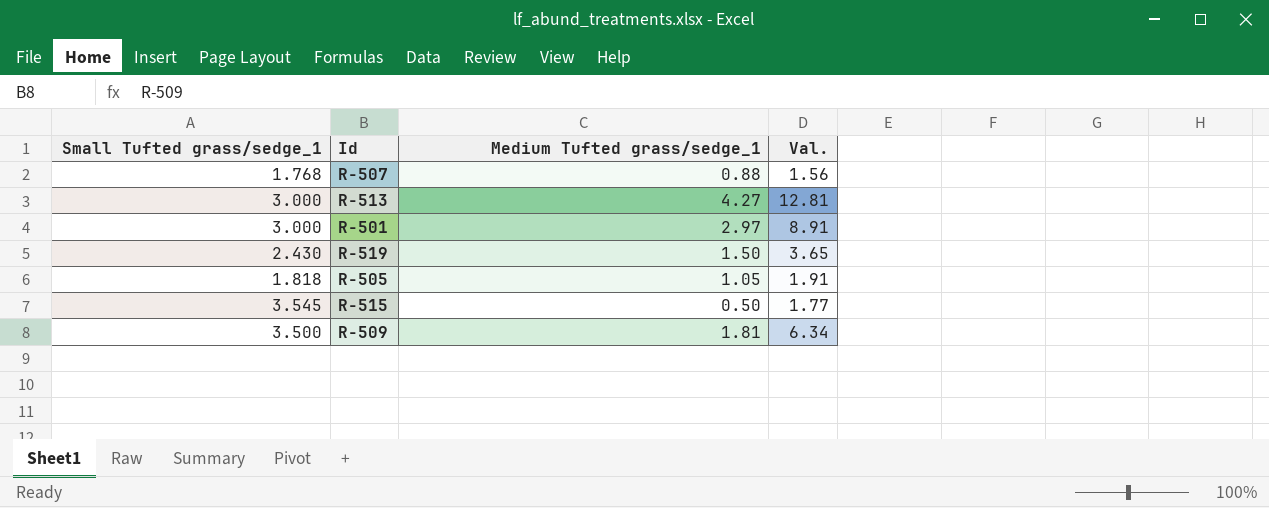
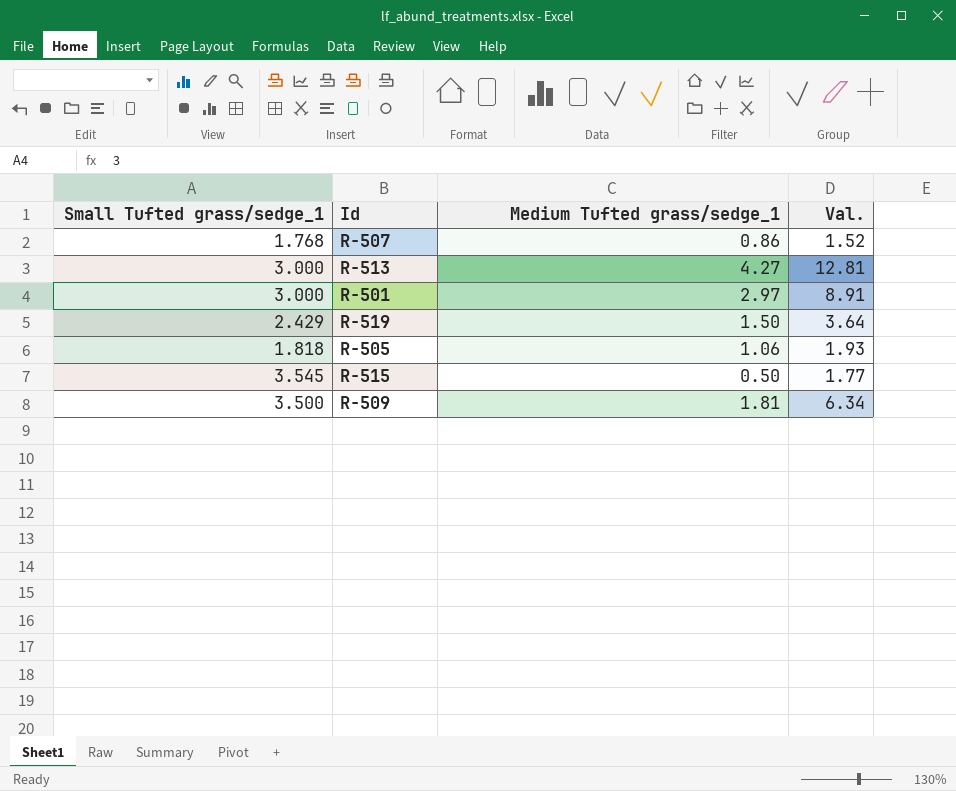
R-507 | Medium Tufted grass/sedge_1: 0.88 -> 0.86
R-507 | Val.: 1.56 -> 1.52
R-519 | Small Tufted grass/sedge_1: 2.430 -> 2.429
R-519 | Val.: 3.65 -> 3.64
R-505 | Medium Tufted grass/sedge_1: 1.05 -> 1.06
R-505 | Val.: 1.91 -> 1.93

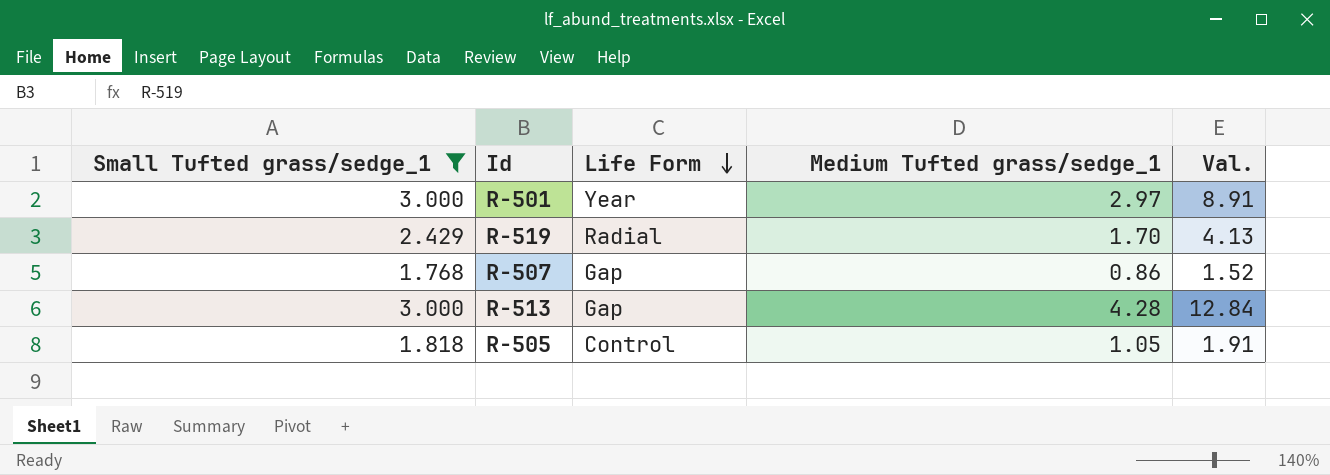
filter: none -> Small Tufted grass/sedge_1 <= 3.000
row order: none -> Life Form descending
column Life Form | position: none -> 3
R-519 | Medium Tufted grass/sedge_1: 1.50 -> 1.70
R-519 | Val.: 3.64 -> 4.13
R-513 | Medium Tufted grass/sedge_1: 4.27 -> 4.28
R-513 | Val.: 12.81 -> 12.84
R-505 | Medium Tufted grass/sedge_1: 1.06 -> 1.05
R-505 | Val.: 1.93 -> 1.91

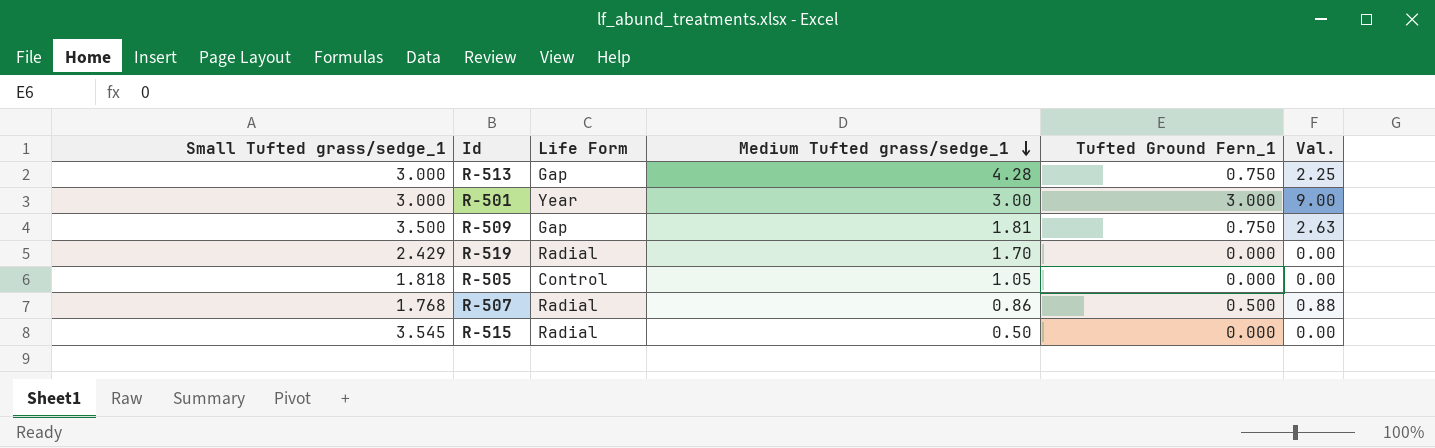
filter: Small Tufted grass/sedge_1 <= 3.000 -> none
row order: Life Form descending -> Medium Tufted grass/sedge_1 descending
column Tufted Ground Fern_1 | position: none -> 5
column Val. | formula: [Small Tufted grass/sedge_1] * [Medium Tufted grass/sedge_1] -> [Small Tufted grass/sedge_1] * [Tufted Ground Fern_1]
R-501 | Medium Tufted grass/sedge_1: 2.97 -> 3.00
R-507 | Life Form: Gap -> Radial

